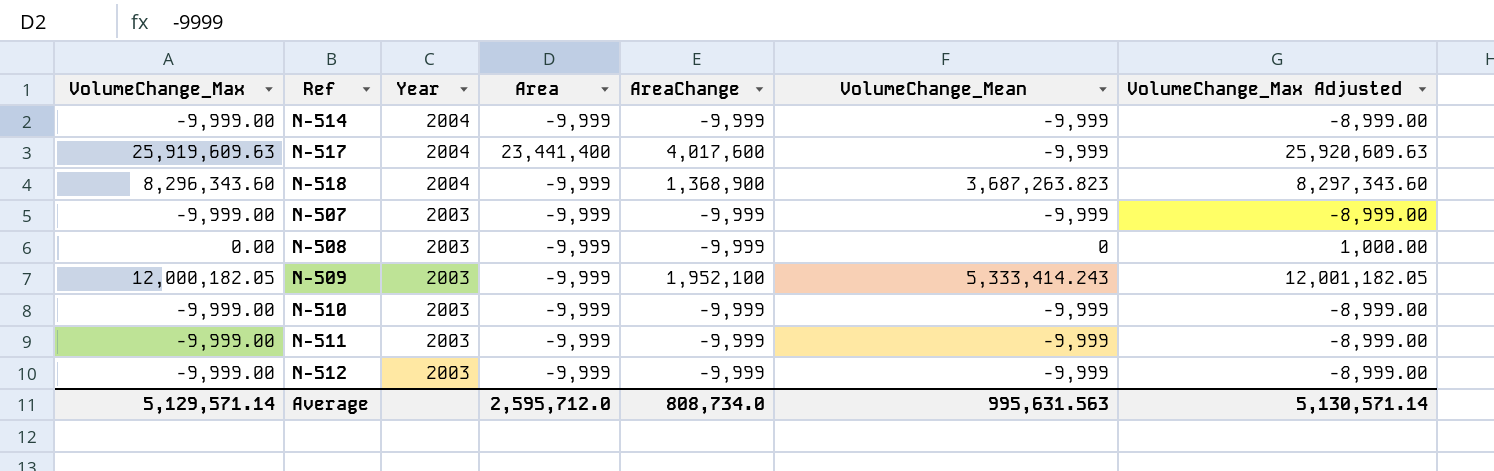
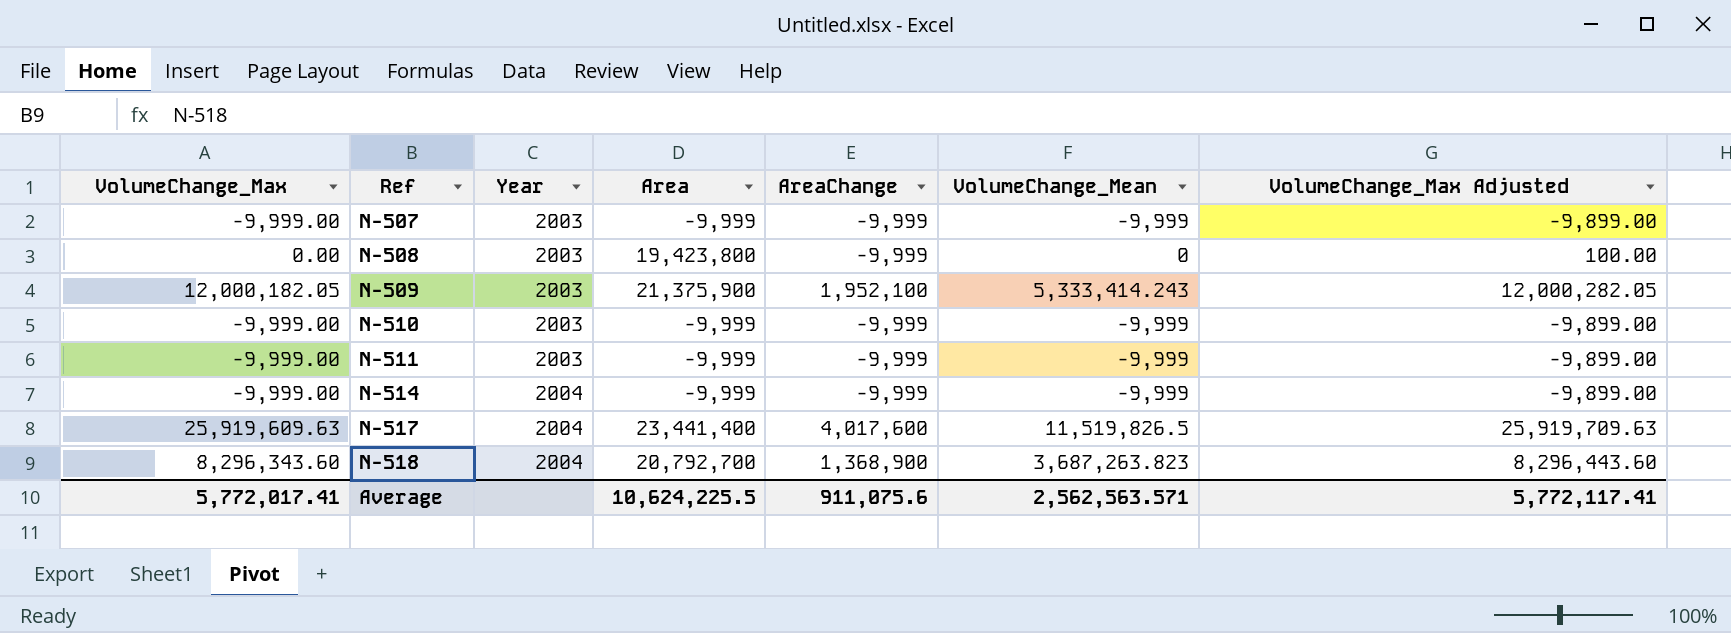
row order: Year descending -> Ref ascending
column VolumeChange_Max Adjusted | formula: [VolumeChange_Max] + 1000 -> [VolumeChange_Max] + 100
row N-512: -9,999.00 | 2003 | -9,999 | -9,999 | -9,999 | -8,999.00 -> none
N-508 | Area: -9,999 -> 19,423,800
N-509 | Area: -9,999 -> 21,375,900
N-517 | VolumeChange_Mean: -9,999 -> 11,519,826.5
N-518 | Area: -9,999 -> 20,792,700
Average | VolumeChange_Max: 5,129,571.14 -> 5,772,017.41
Average | Area: 2,595,712.0 -> 10,624,225.5
Average | AreaChange: 808,734.0 -> 911,075.6
Average | VolumeChange_Mean: 995,631.563 -> 2,562,563.571
Average | VolumeChange_Max Adjusted: 5,130,571.14 -> 5,772,117.41

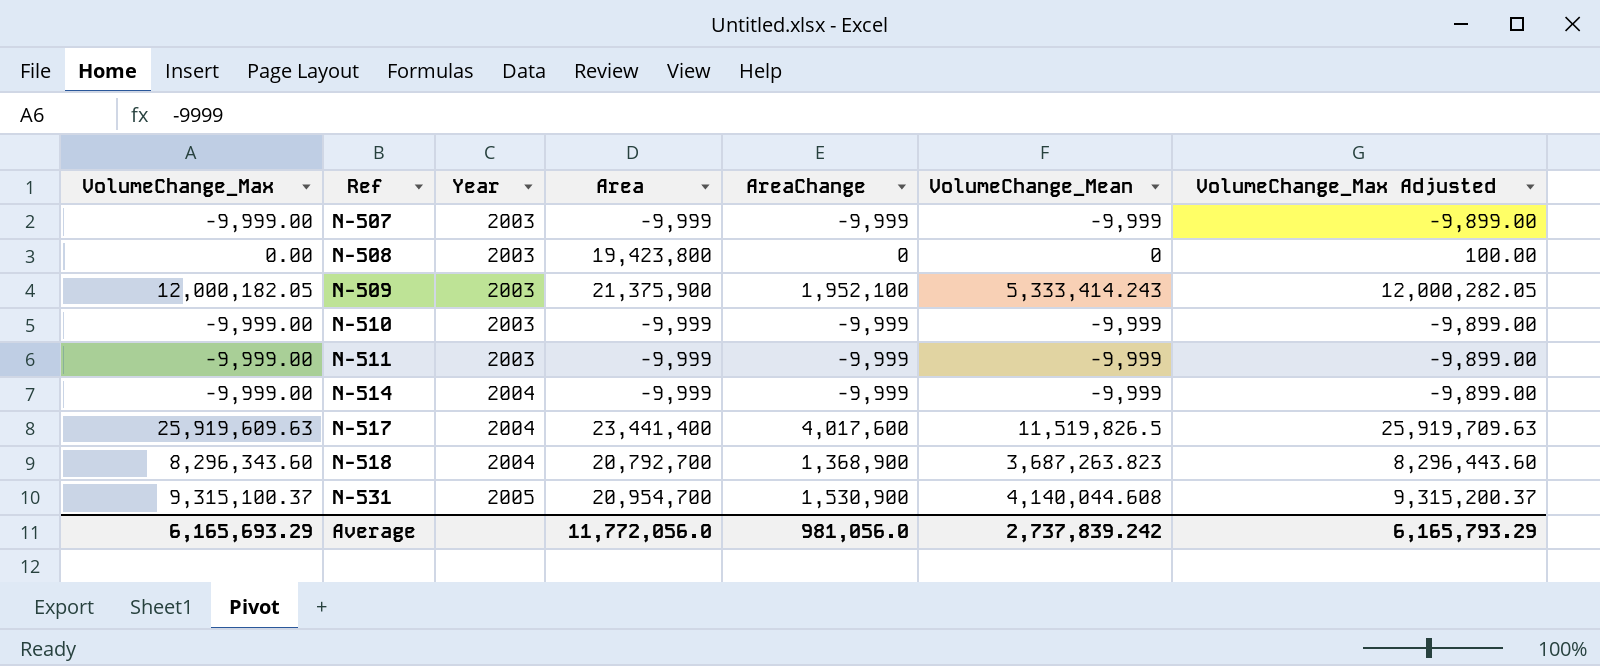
N-508 | AreaChange: -9,999 -> 0
row N-531: none -> 9,315,100.37 | 2005 | 20,954,700 | 1,530,900 | 4,140,044.608 | 9,315,200.37
Average | VolumeChange_Max: 5,772,017.41 -> 6,165,693.29
Average | Area: 10,624,225.5 -> 11,772,056.0
Average | AreaChange: 911,075.6 -> 981,056.0
Average | VolumeChange_Mean: 2,562,563.571 -> 2,737,839.242
Average | VolumeChange_Max Adjusted: 5,772,117.41 -> 6,165,793.29

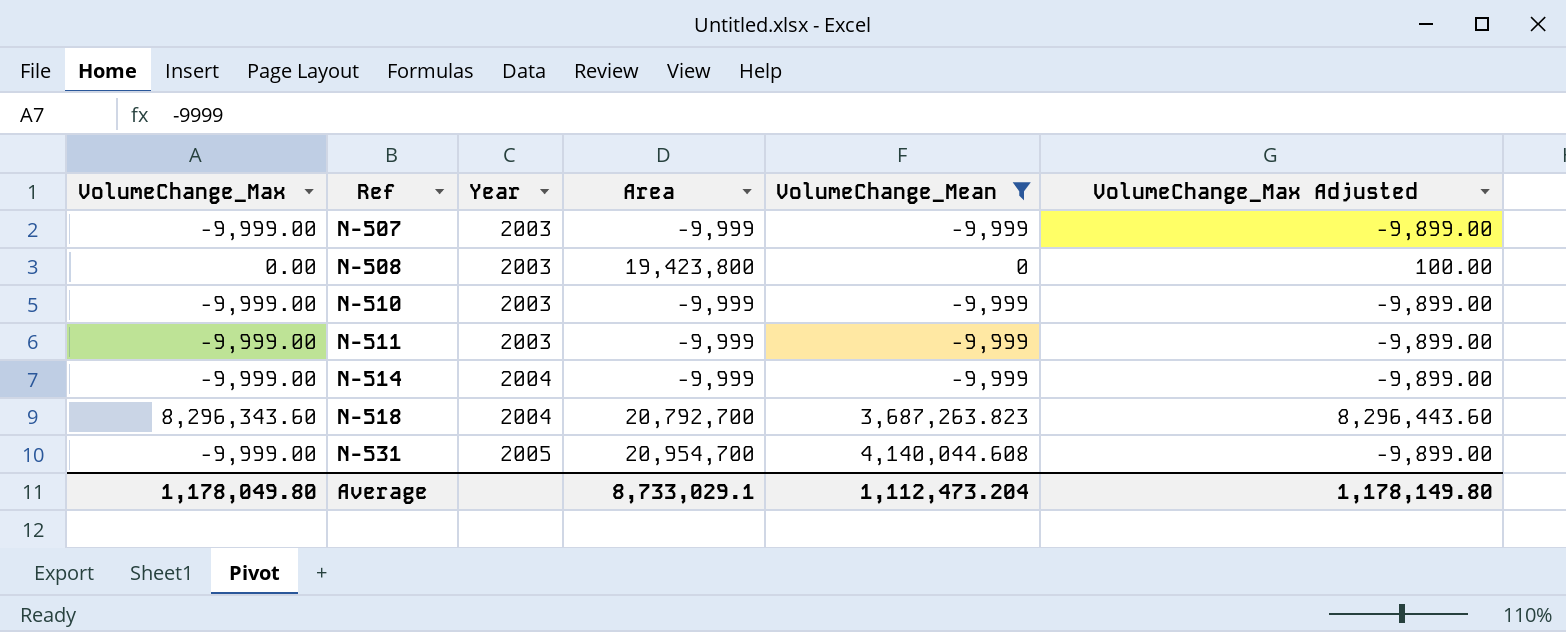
filter: none -> VolumeChange_Mean <= 4,140,044.608
column AreaChange | position: 5 -> none
N-531 | VolumeChange_Max: 9,315,100.37 -> -9,999.00
N-531 | VolumeChange_Max Adjusted: 9,315,200.37 -> -9,899.00
Average | VolumeChange_Max: 6,165,693.29 -> 1,178,049.80
Average | Area: 11,772,056.0 -> 8,733,029.1
Average | VolumeChange_Mean: 2,737,839.242 -> 1,112,473.204
Average | VolumeChange_Max Adjusted: 6,165,793.29 -> 1,178,149.80

